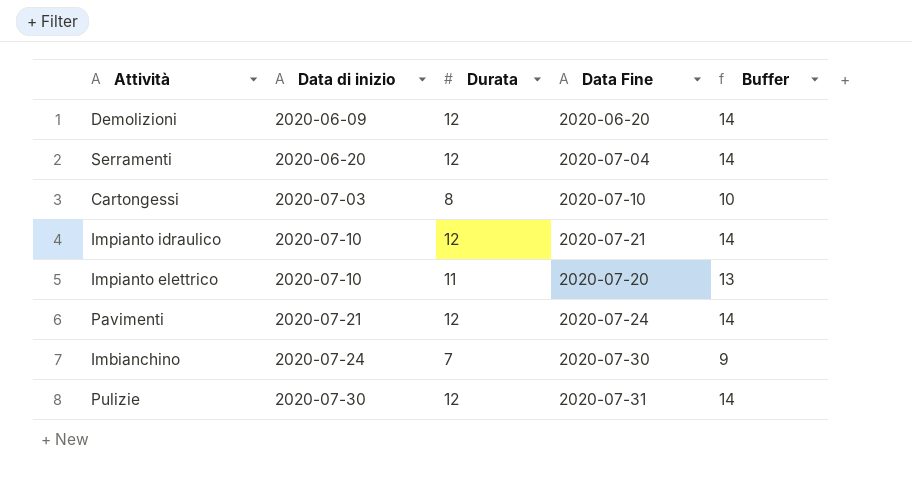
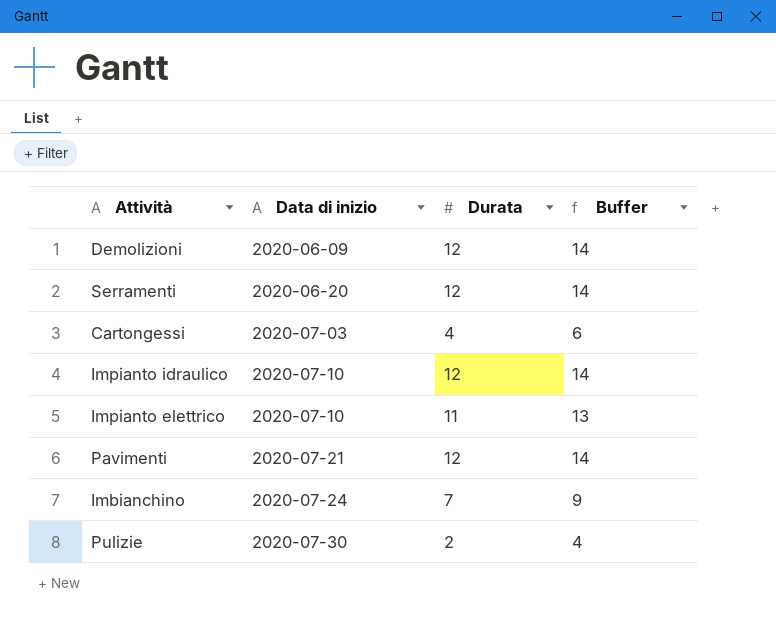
column Data Fine | position: 4 -> none
Cartongessi | Durata: 8 -> 4
Cartongessi | Buffer: 10 -> 6
Pulizie | Durata: 12 -> 2
Pulizie | Buffer: 14 -> 4

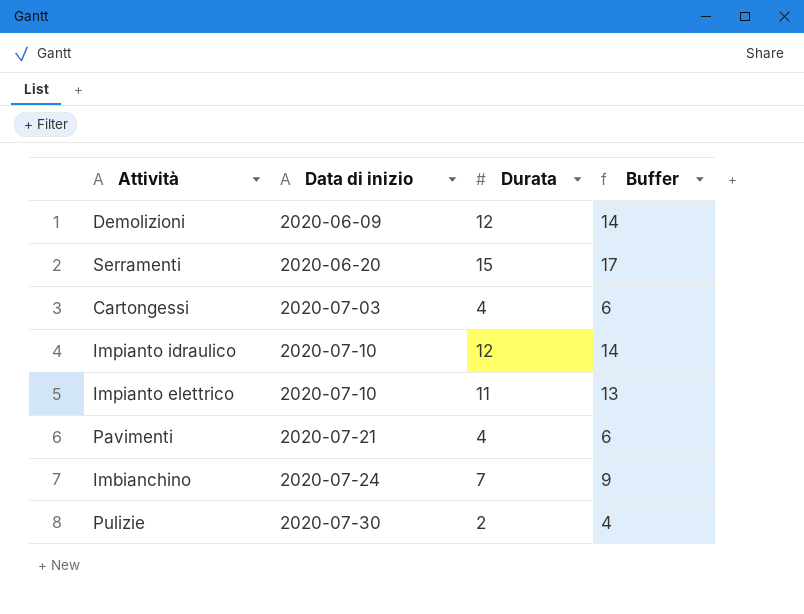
Serramenti | Durata: 12 -> 15
Serramenti | Buffer: 14 -> 17
Pavimenti | Durata: 12 -> 4
Pavimenti | Buffer: 14 -> 6

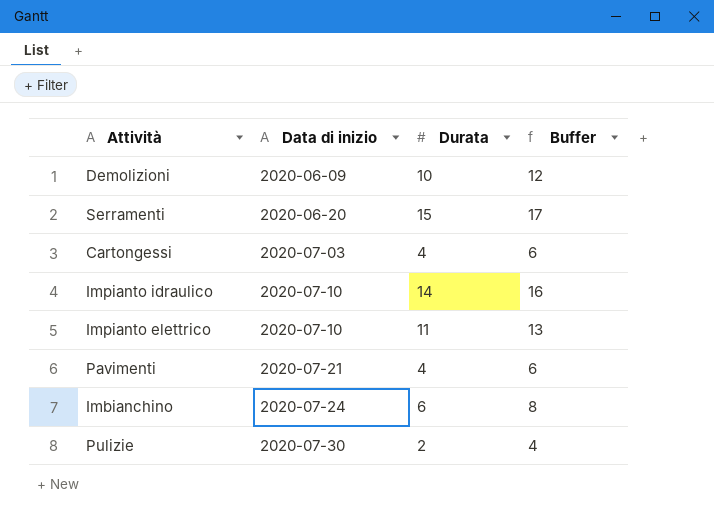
Demolizioni | Durata: 12 -> 10
Demolizioni | Buffer: 14 -> 12
Impianto idraulico | Durata: 12 -> 14
Impianto idraulico | Buffer: 14 -> 16
Imbianchino | Durata: 7 -> 6
Imbianchino | Buffer: 9 -> 8

